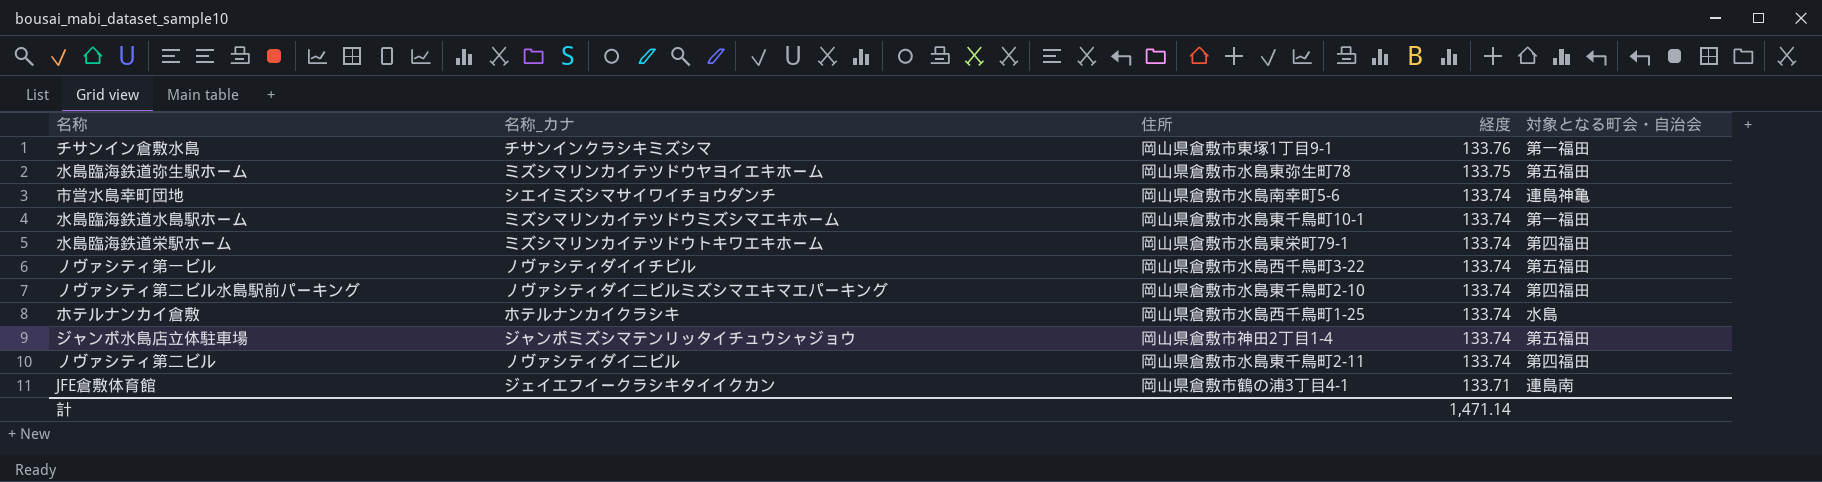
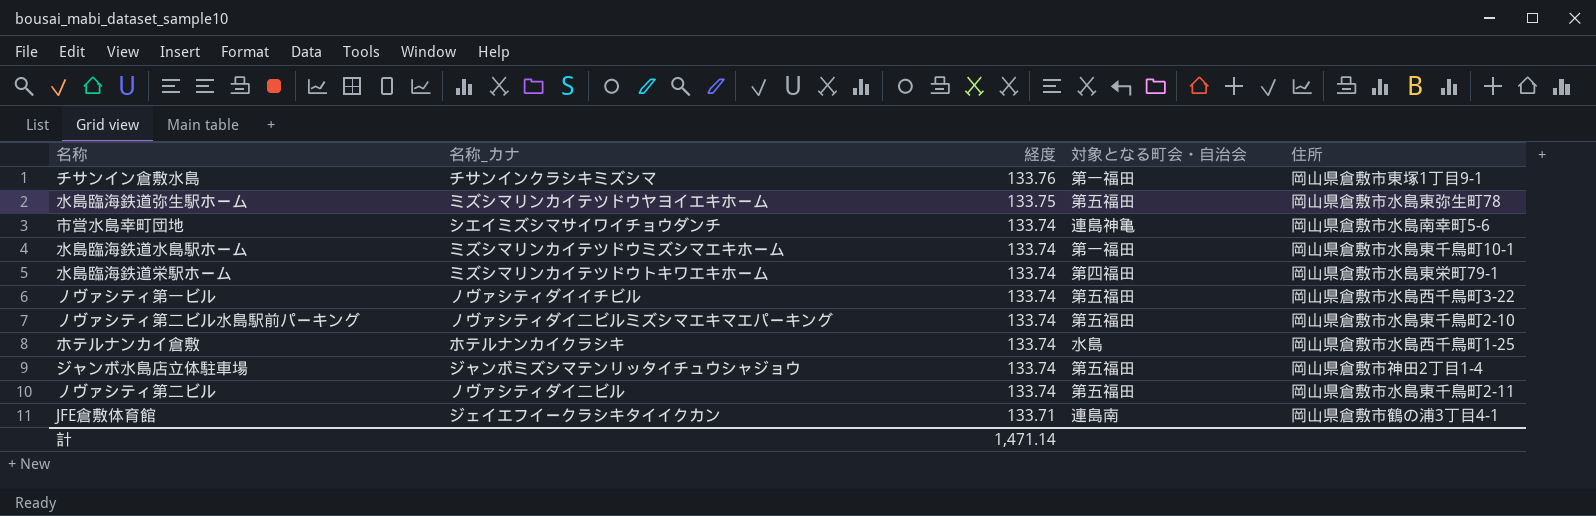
column 住所 | position: 3 -> 5
ノヴァシティ第二ビル水島駅前パーキング | 対象となる町会・自治会: 第四福田 -> 第五福田
ノヴァシティ第二ビル | 対象となる町会・自治会: 第四福田 -> 第五福田

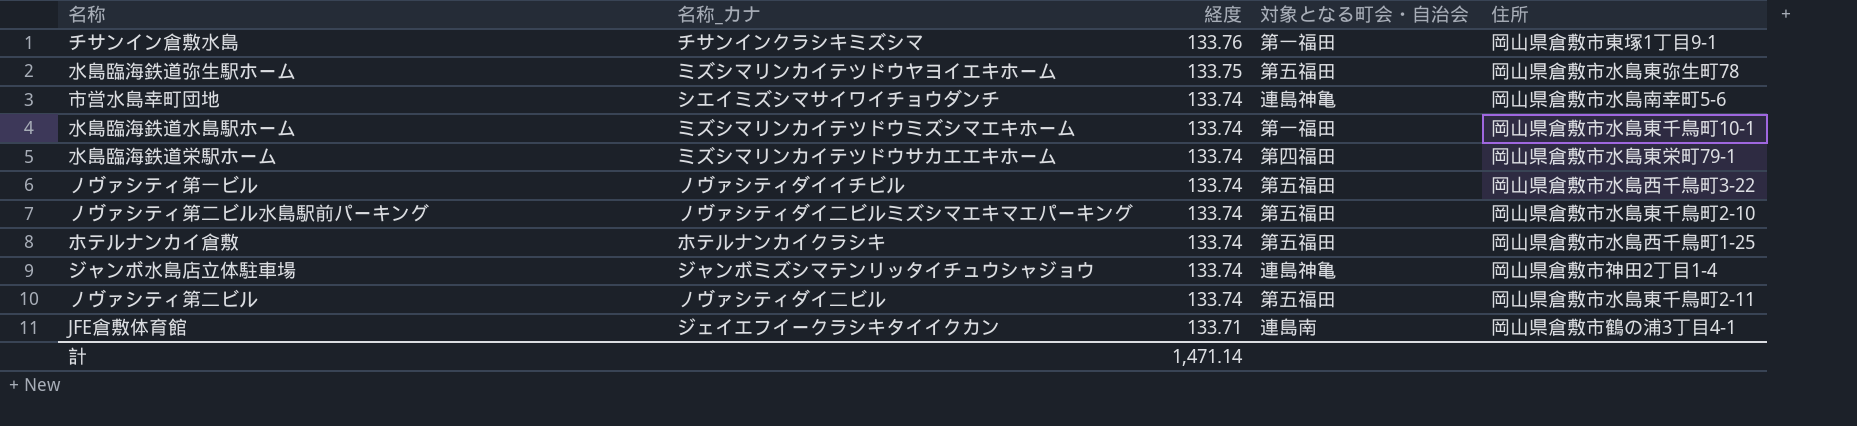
水島臨海鉄道栄駅ホーム | 名称_カナ: ミズシマリンカイテツドウトキワエキホーム -> ミズシマリンカイテツドウサカエエキホーム
ホテルナンカイ倉敷 | 対象となる町会・自治会: 水島 -> 第五福田
ジャンボ水島店立体駐車場 | 対象となる町会・自治会: 第五福田 -> 連島神亀

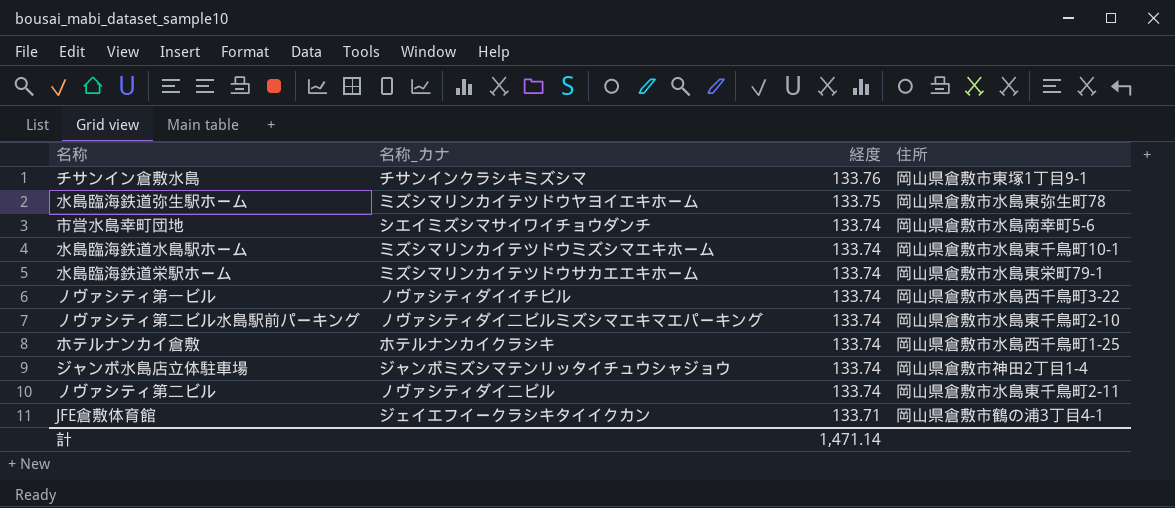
column 対象となる町会・自治会 | position: 4 -> none

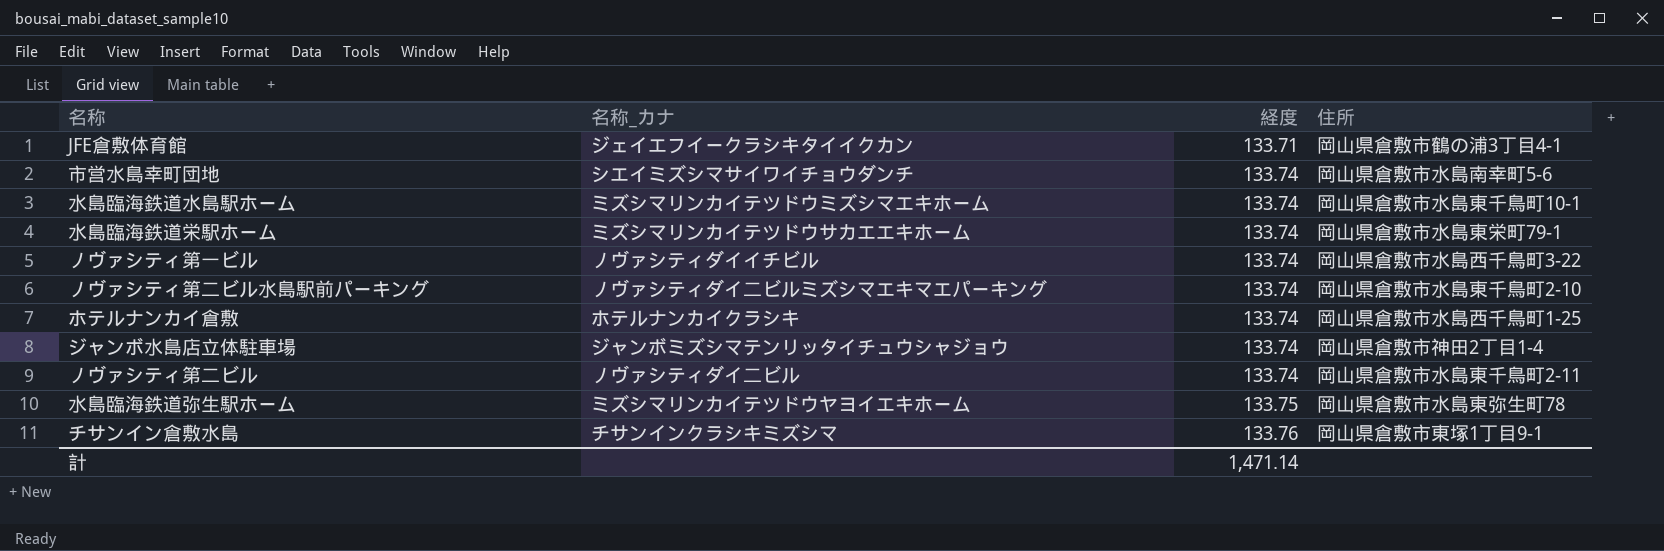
row order: 経度 descending -> 経度 ascending

